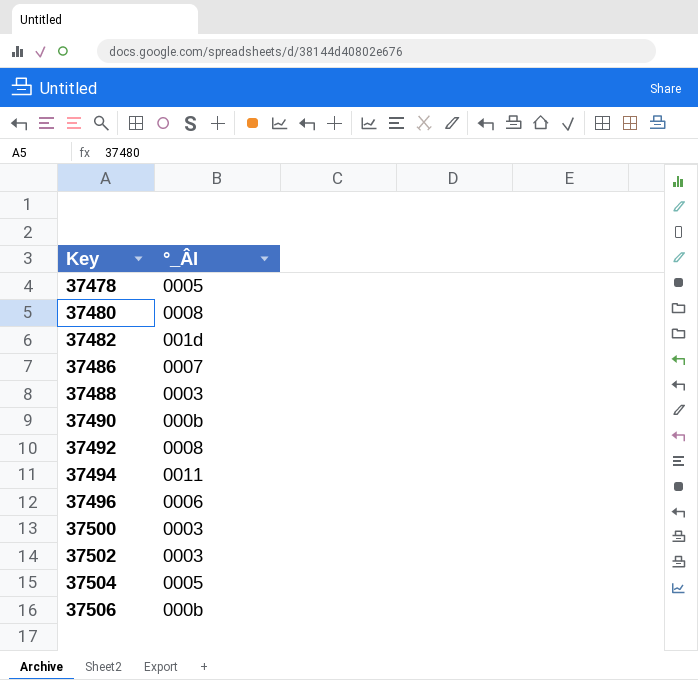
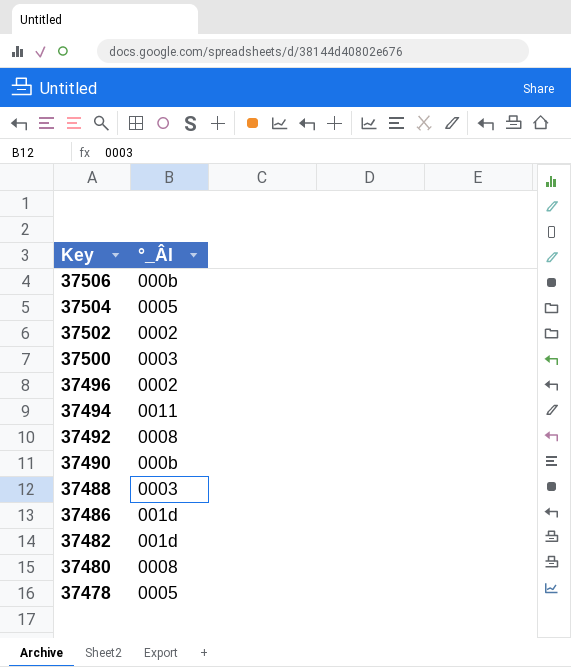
row order: Key ascending -> Key descending
37502 | °_ÂI: 0003 -> 0002
37496 | °_ÂI: 0006 -> 0002
37486 | °_ÂI: 0007 -> 001d

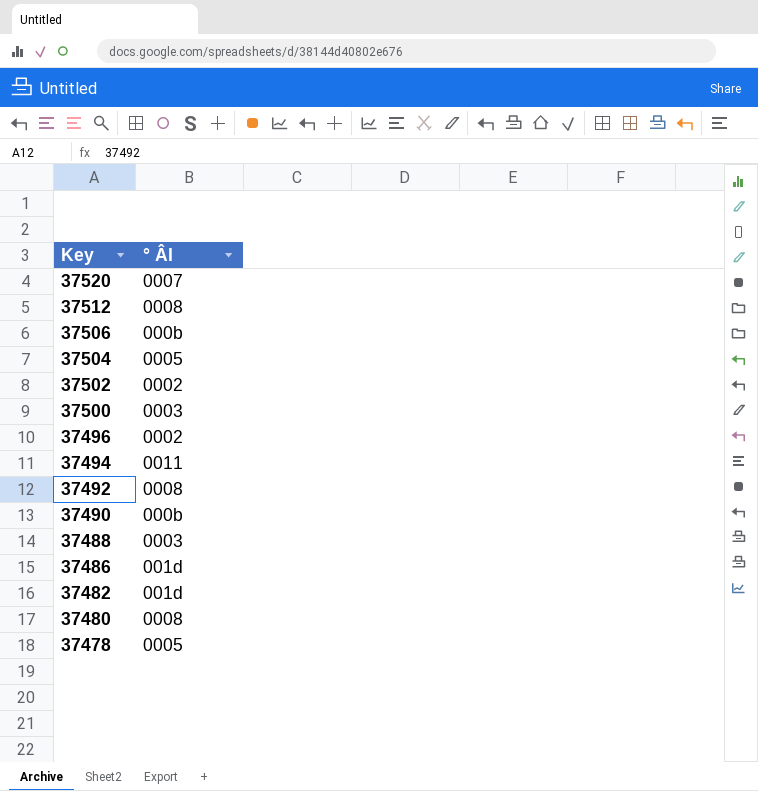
column name: °_ÂI -> ° ÂI
row 37520: none -> 0007
row 37512: none -> 0008

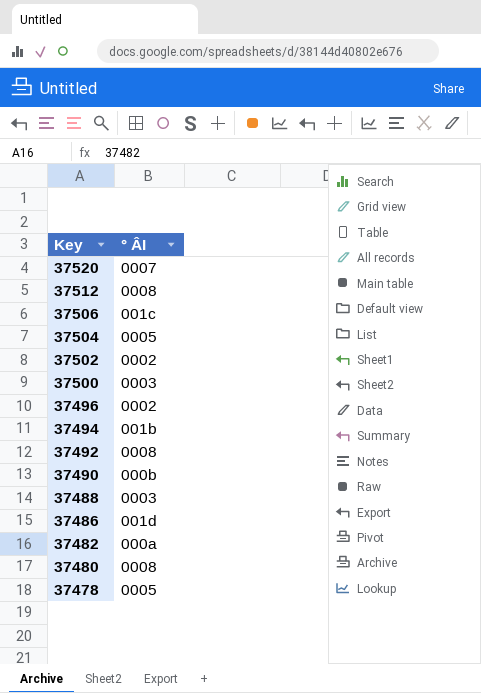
37506 | ° ÂI: 000b -> 001c
37494 | ° ÂI: 0011 -> 001b
37482 | ° ÂI: 001d -> 000a

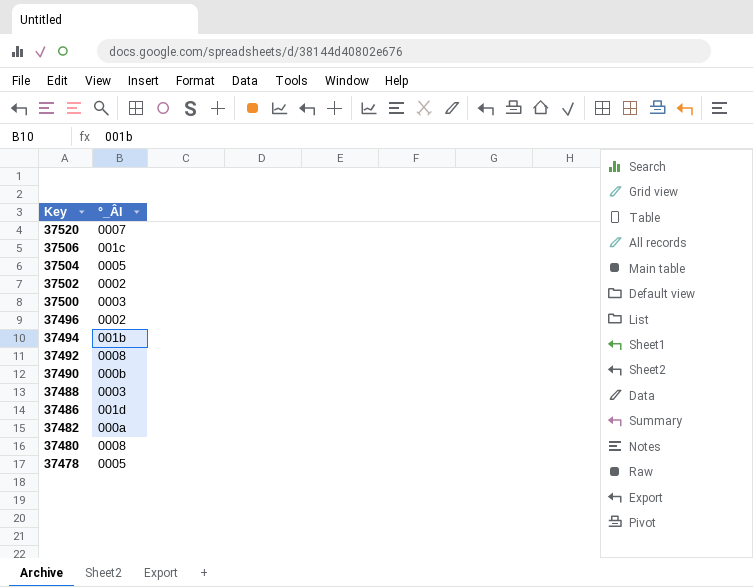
column name: ° ÂI -> °_ÂI
row 37512: 0008 -> none

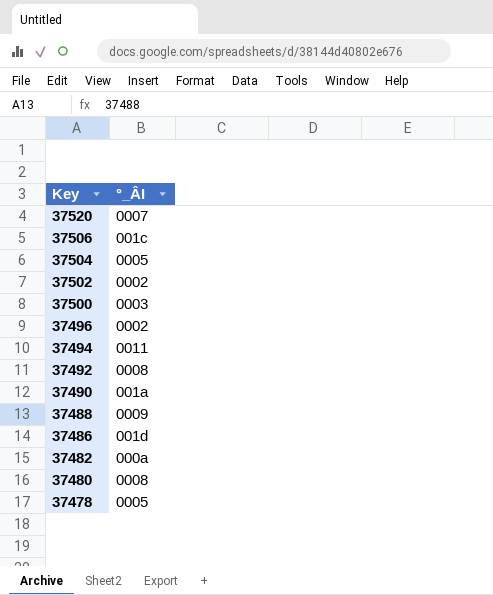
37494 | °_ÂI: 001b -> 0011
37490 | °_ÂI: 000b -> 001a
37488 | °_ÂI: 0003 -> 0009

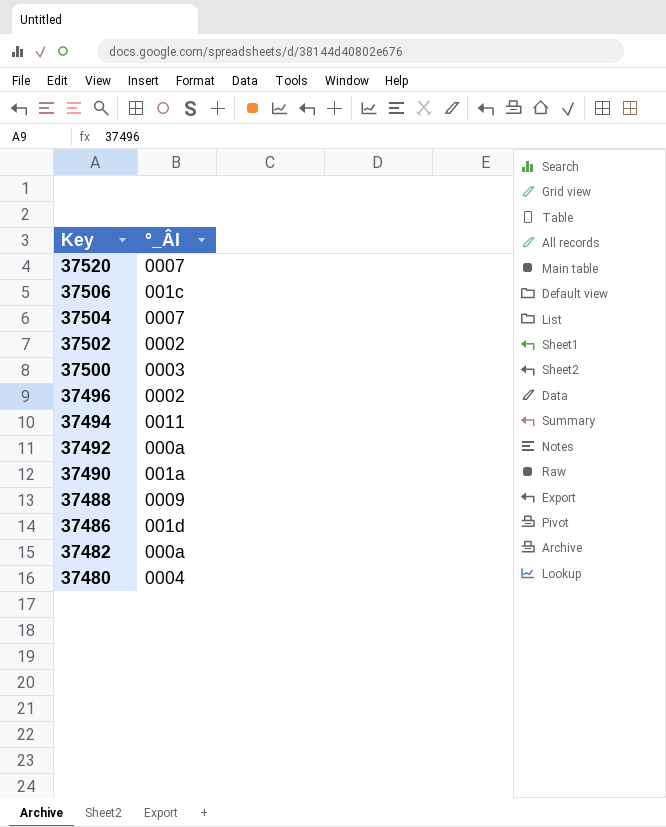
row 37478: 0005 -> none
37504 | °_ÂI: 0005 -> 0007
37492 | °_ÂI: 0008 -> 000a
37480 | °_ÂI: 0008 -> 0004

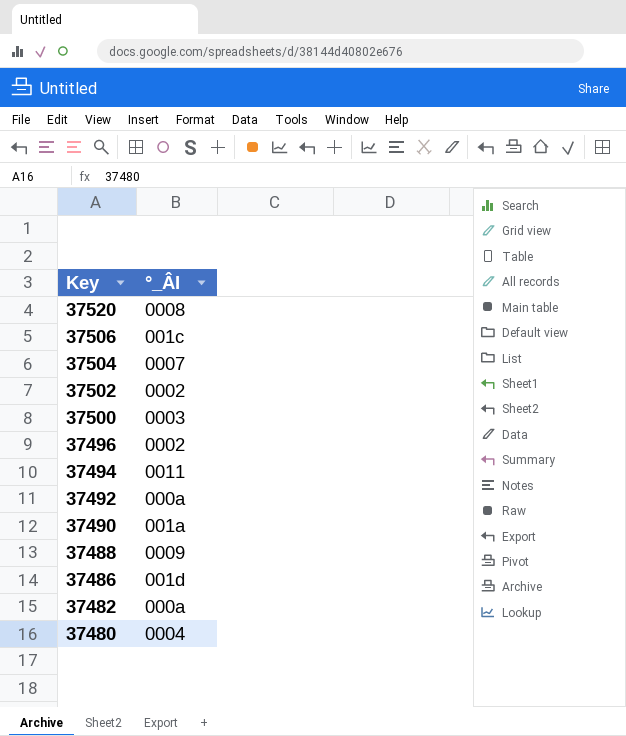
37520 | °_ÂI: 0007 -> 0008

